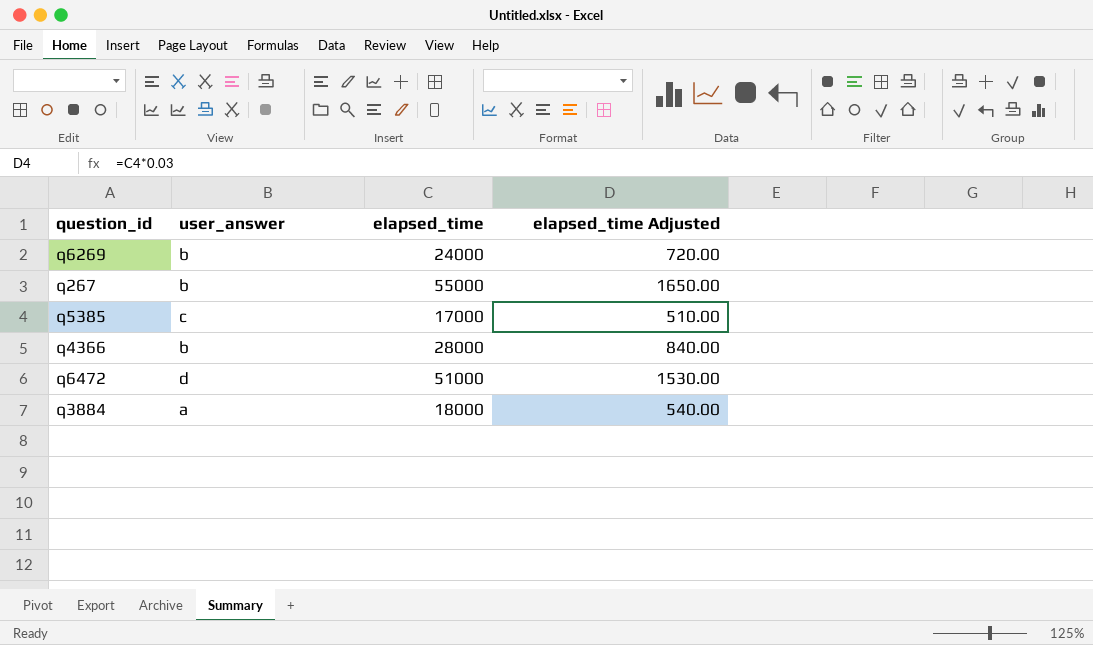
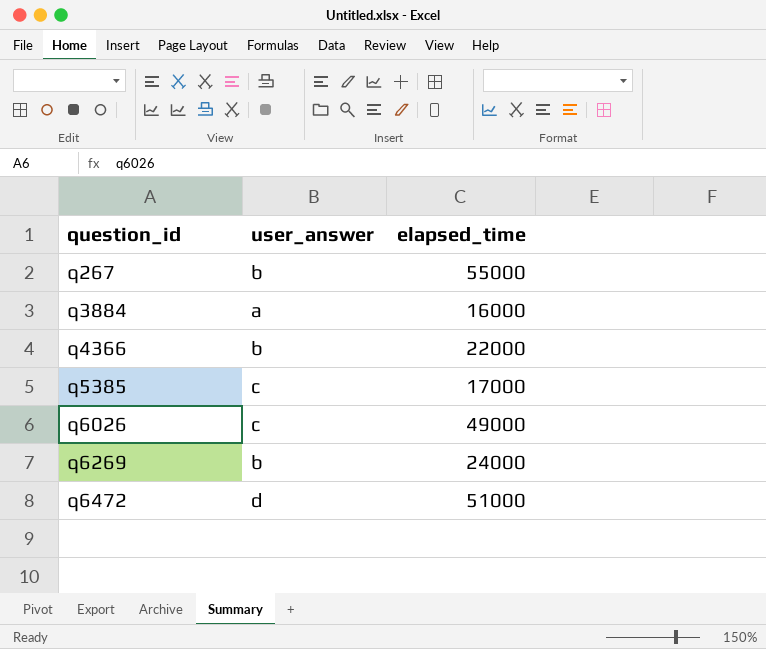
row order: none -> question_id ascending
column elapsed_time Adjusted | formula: [elapsed_time] * 0.03 -> none
q3884 | elapsed_time: 18000 -> 16000
q4366 | elapsed_time: 28000 -> 22000
row q6026: none -> c | 49000

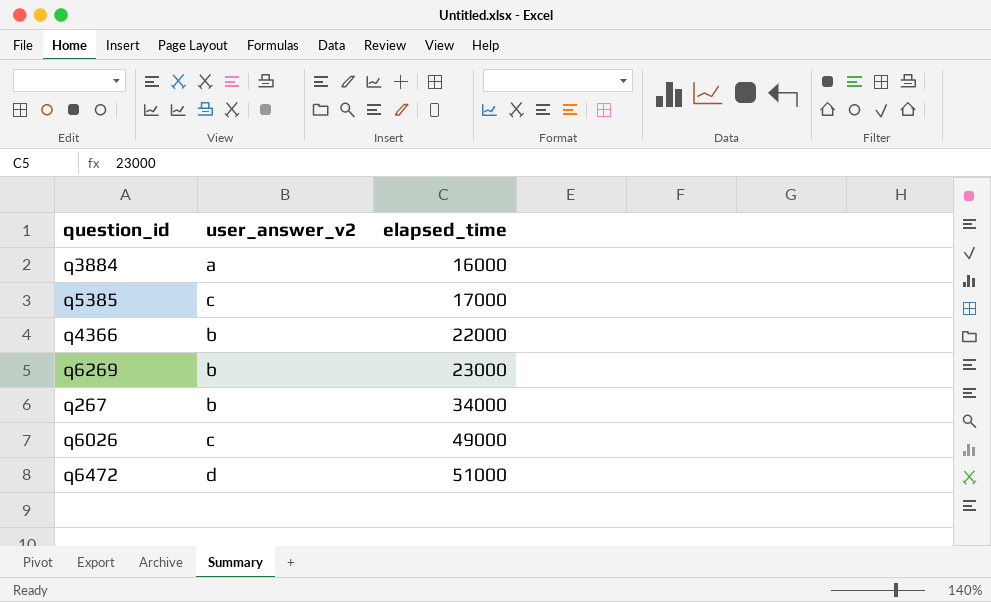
row order: question_id ascending -> elapsed_time ascending
column name: user_answer -> user_answer_v2
q6269 | elapsed_time: 24000 -> 23000
q267 | elapsed_time: 55000 -> 34000

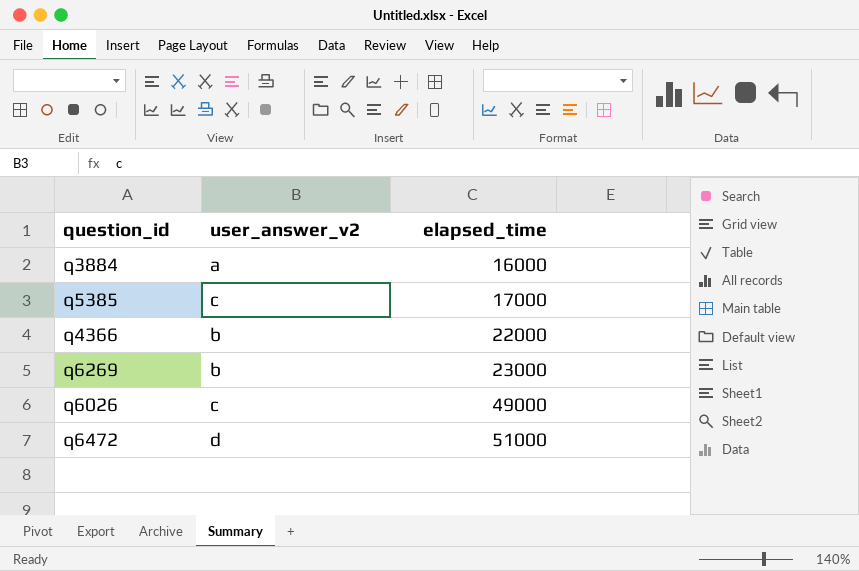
row q267: b | 34000 -> none

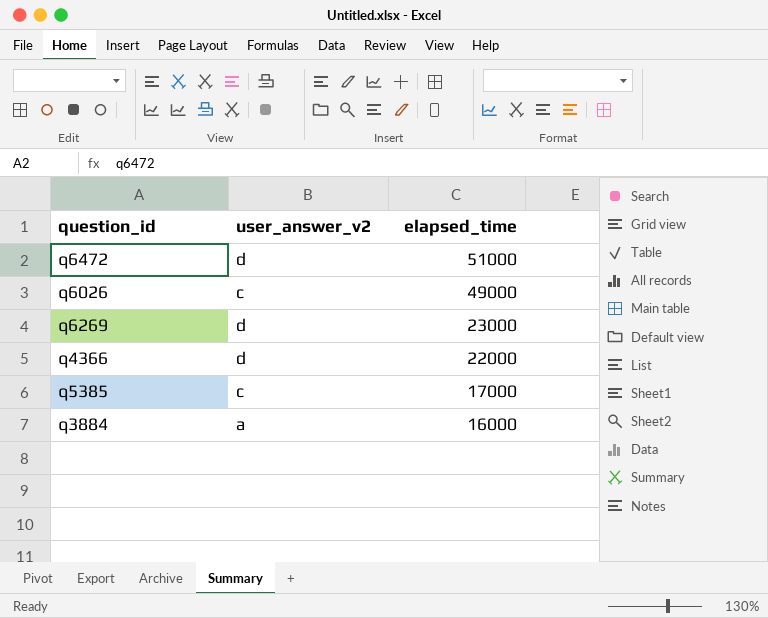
row order: elapsed_time ascending -> elapsed_time descending
q6269 | user_answer_v2: b -> d
q4366 | user_answer_v2: b -> d

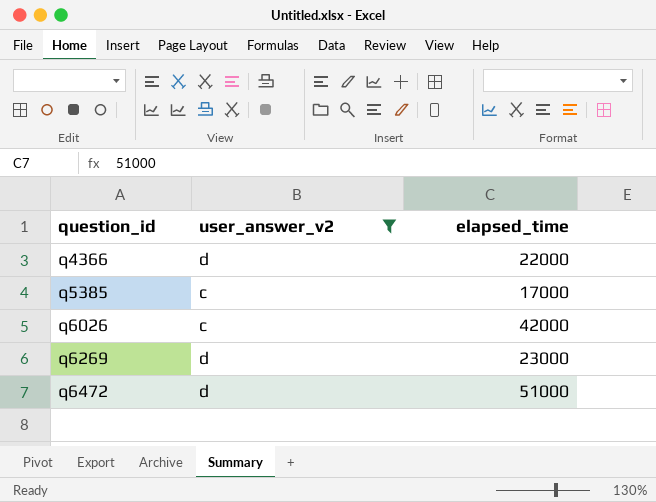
filter: none -> user_answer_v2 != a
row order: elapsed_time descending -> question_id ascending
q6026 | elapsed_time: 49000 -> 42000

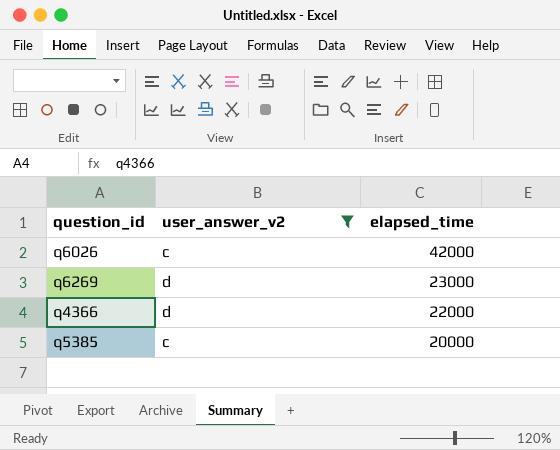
row order: question_id ascending -> elapsed_time descending
row q6472: d | 51000 -> none
q5385 | elapsed_time: 17000 -> 20000

